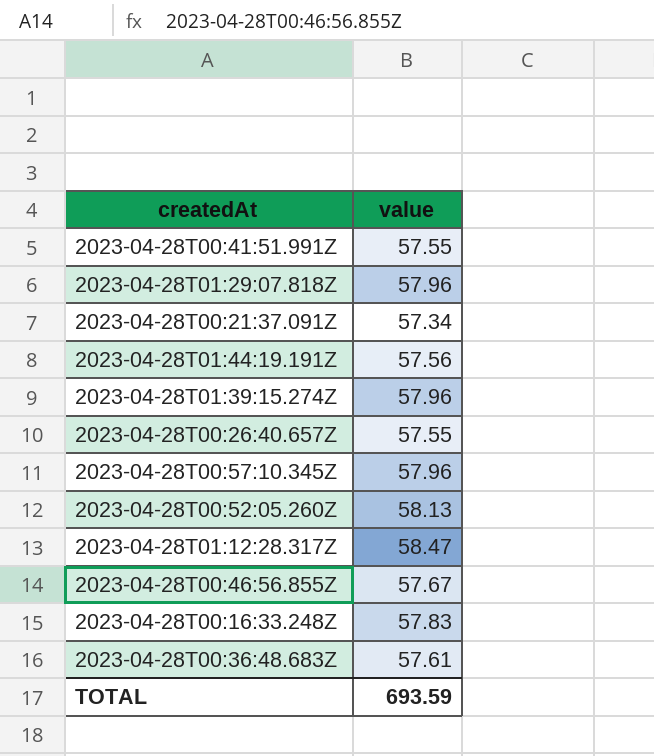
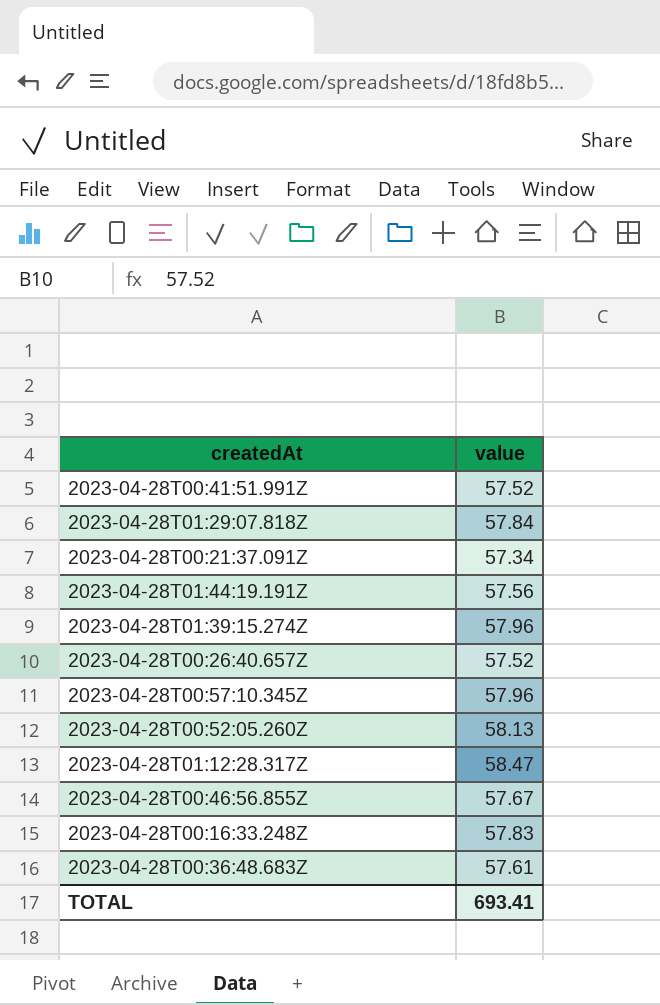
2023-04-28T00:41:51.991Z | value: 57.55 -> 57.52
2023-04-28T01:29:07.818Z | value: 57.96 -> 57.84
2023-04-28T00:26:40.657Z | value: 57.55 -> 57.52
TOTAL | value: 693.59 -> 693.41

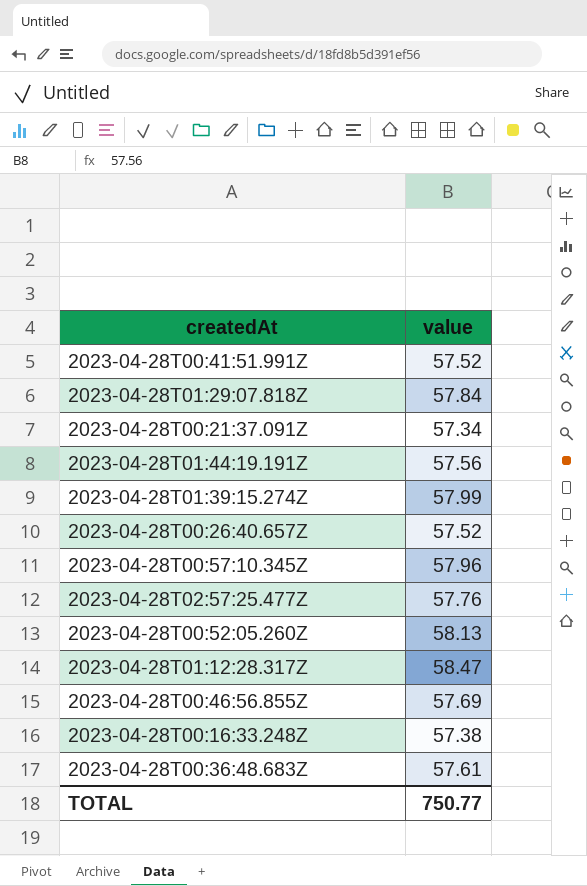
2023-04-28T01:39:15.274Z | value: 57.96 -> 57.99
row 2023-04-28T02:57:25.477Z: none -> 57.76
2023-04-28T00:46:56.855Z | value: 57.67 -> 57.69
2023-04-28T00:16:33.248Z | value: 57.83 -> 57.38
TOTAL | value: 693.41 -> 750.77

